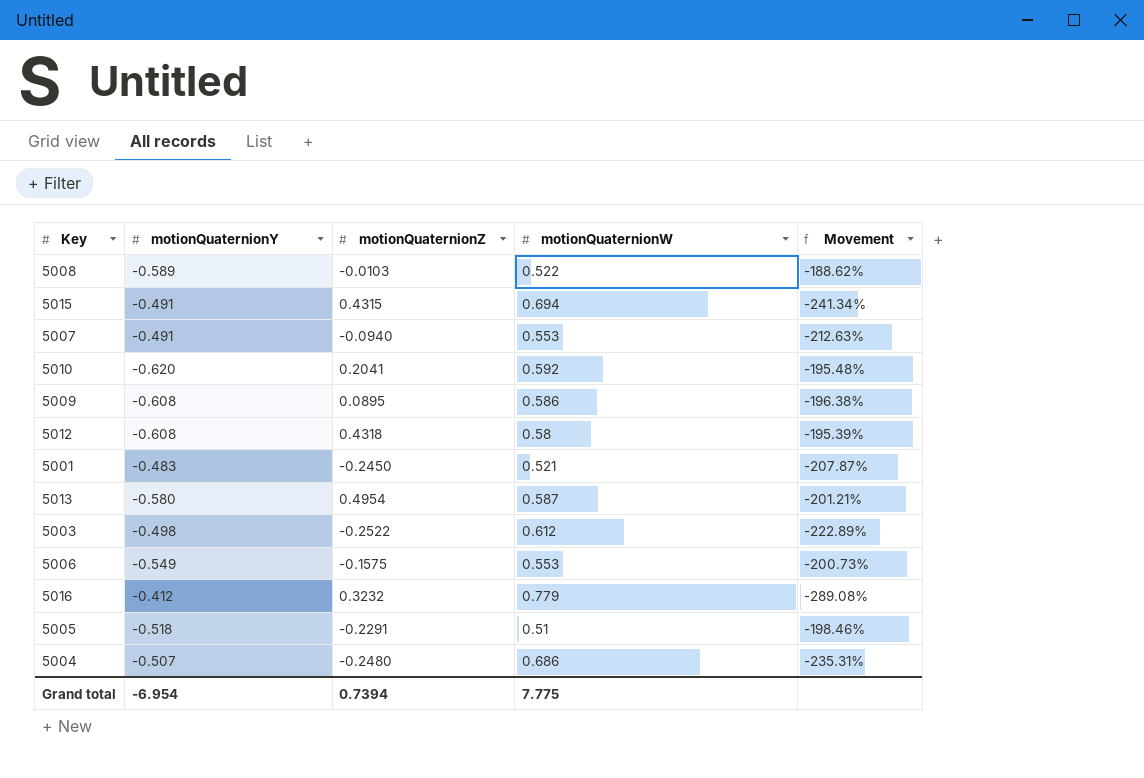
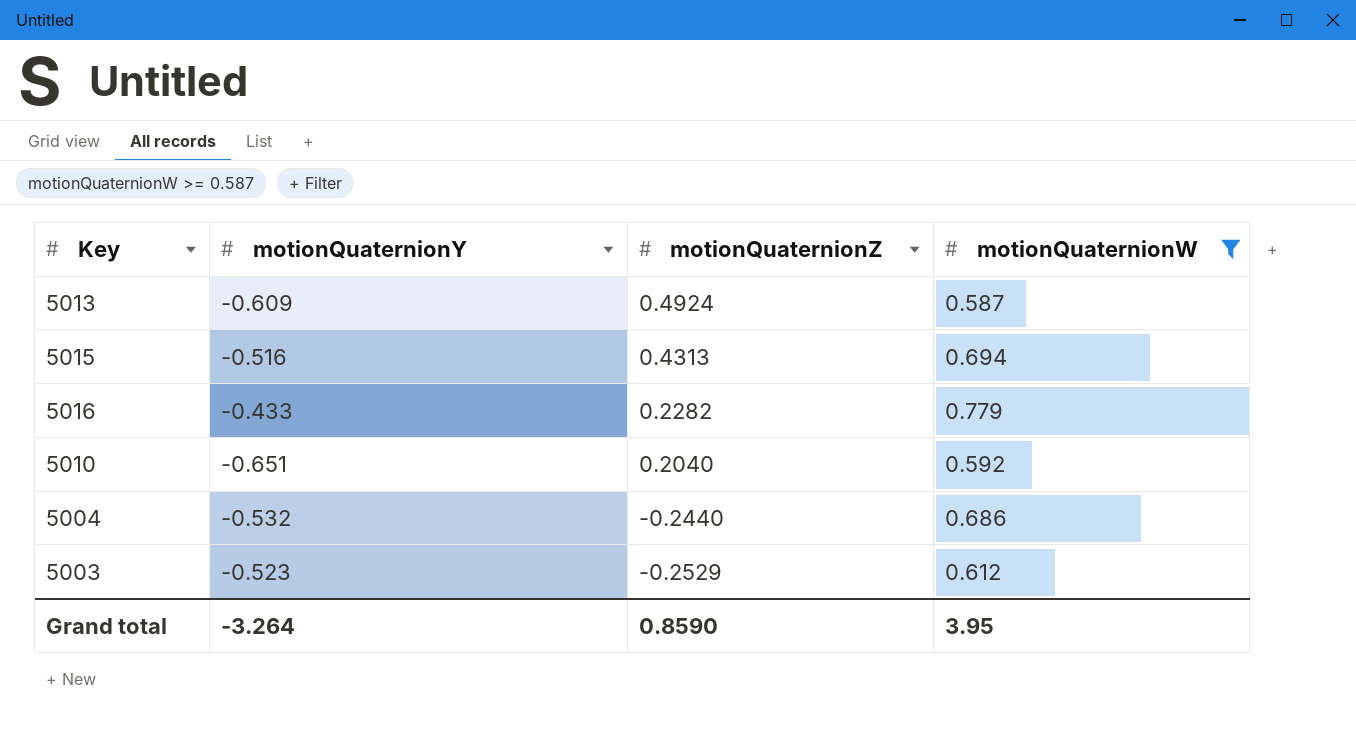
filter: none -> motionQuaternionW >= 0.587
row order: none -> motionQuaternionZ descending
column Movement | formula: ([motionQuaternionW] - [motionQuaternionY]) / [motionQuaternionY] -> none
5013 | motionQuaternionY: -0.580 -> -0.609
5013 | motionQuaternionZ: 0.4954 -> 0.4924
5015 | motionQuaternionY: -0.491 -> -0.516
5015 | motionQuaternionZ: 0.4315 -> 0.4313
5016 | motionQuaternionY: -0.412 -> -0.433
5016 | motionQuaternionZ: 0.3232 -> 0.2282
5010 | motionQuaternionY: -0.620 -> -0.651
5010 | motionQuaternionZ: 0.2041 -> 0.2040
5004 | motionQuaternionY: -0.507 -> -0.532
5004 | motionQuaternionZ: -0.2480 -> -0.2440
5003 | motionQuaternionY: -0.498 -> -0.523
5003 | motionQuaternionZ: -0.2522 -> -0.2529
Grand total | motionQuaternionY: -6.954 -> -3.264
Grand total | motionQuaternionZ: 0.7394 -> 0.8590
Grand total | motionQuaternionW: 7.775 -> 3.95

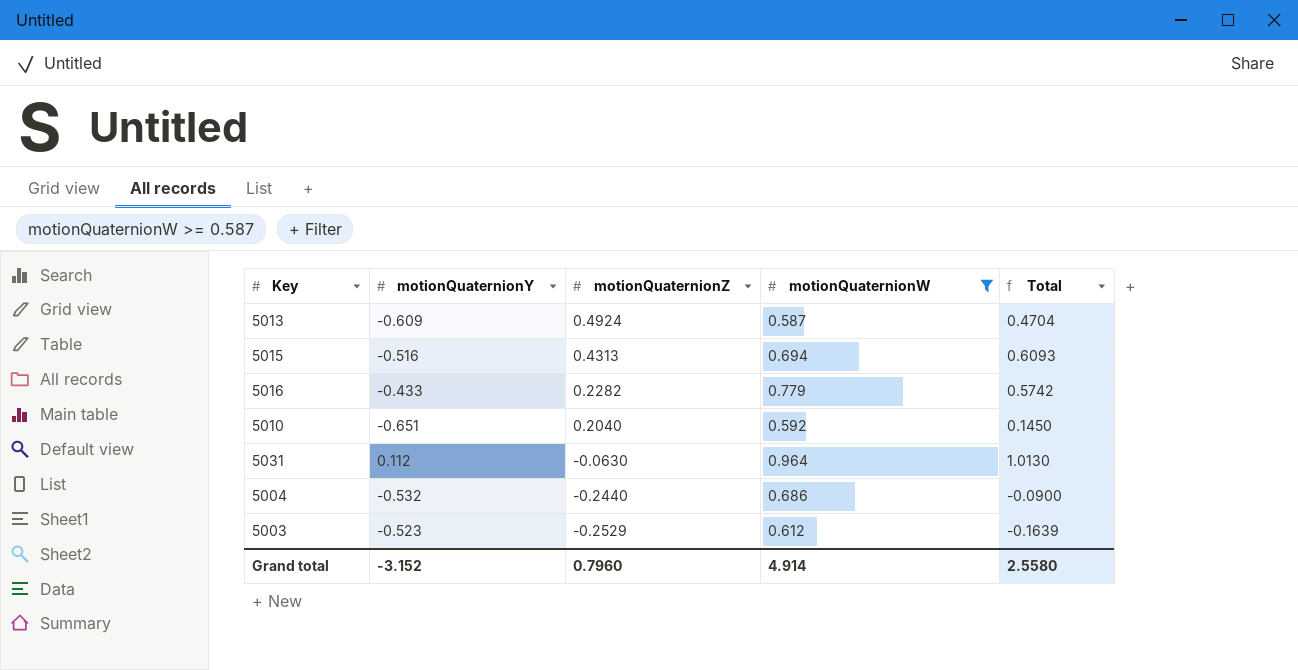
column Total | formula: none -> [motionQuaternionY] + [motionQuaternionZ] + [motionQuaternionW]
row 5031: none -> 0.112 | -0.0630 | 0.964 | 1.0130
Grand total | motionQuaternionY: -3.264 -> -3.152
Grand total | motionQuaternionZ: 0.8590 -> 0.7960
Grand total | motionQuaternionW: 3.95 -> 4.914

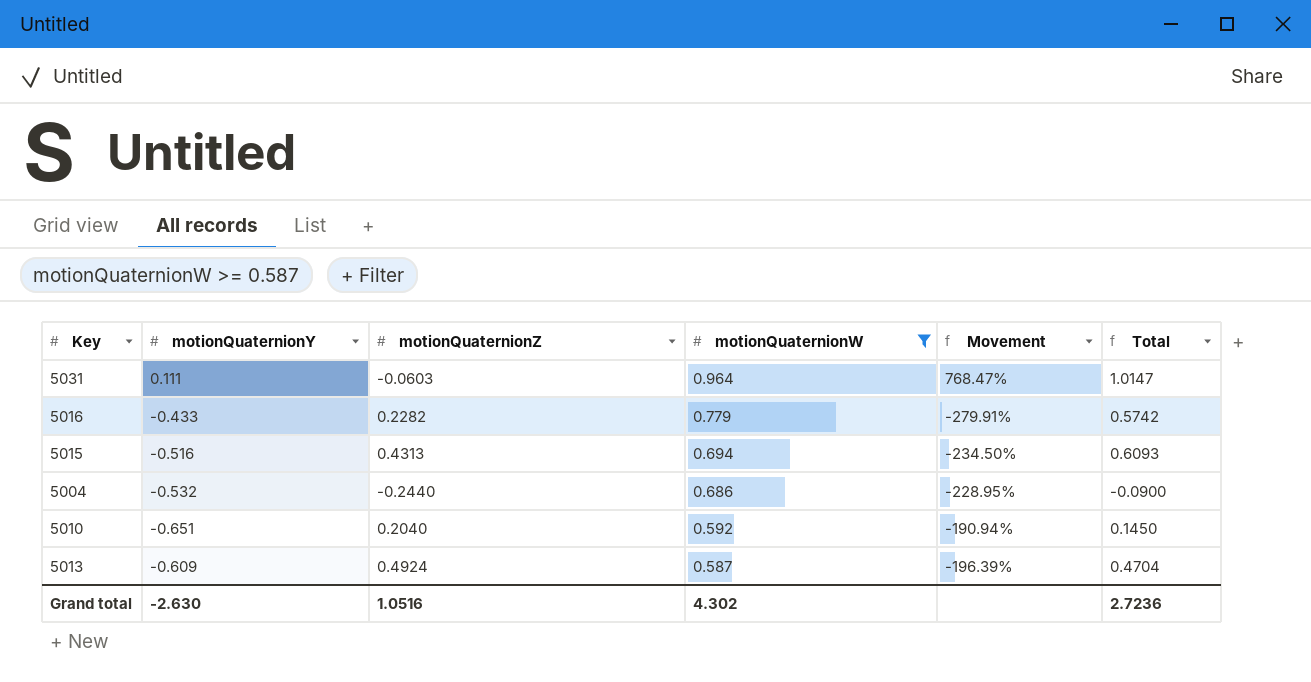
row order: motionQuaternionZ descending -> motionQuaternionW descending
column Movement | formula: none -> ([motionQuaternionW] - [motionQuaternionY]) / [motionQuaternionY]
row 5003: -0.523 | -0.2529 | 0.612 | -0.1639 -> none
5031 | motionQuaternionY: 0.112 -> 0.111
5031 | motionQuaternionZ: -0.0630 -> -0.0603
5031 | Total: 1.0130 -> 1.0147
Grand total | motionQuaternionY: -3.152 -> -2.630
Grand total | motionQuaternionZ: 0.7960 -> 1.0516
Grand total | motionQuaternionW: 4.914 -> 4.302
Grand total | Total: 2.5580 -> 2.7236

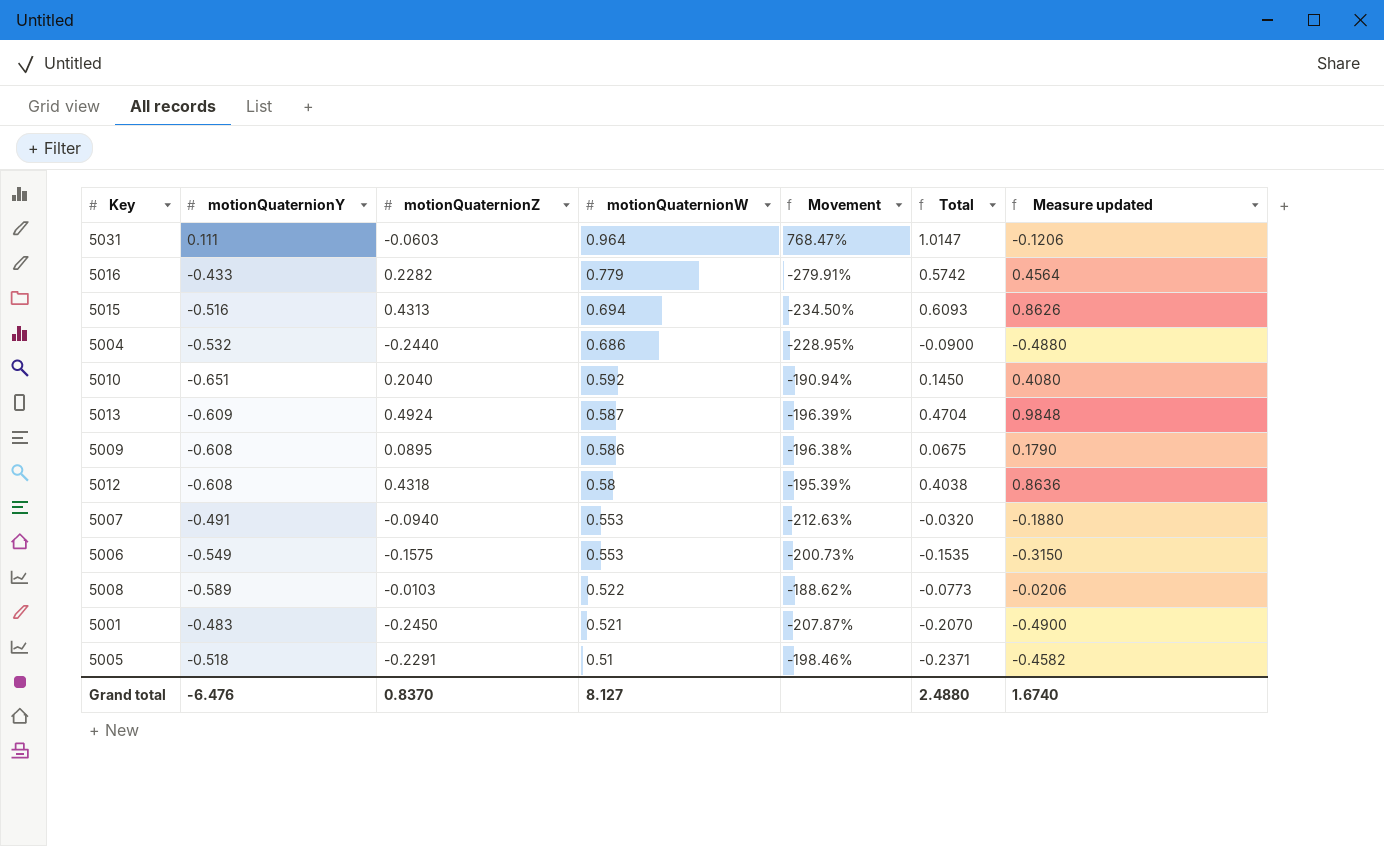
filter: motionQuaternionW >= 0.587 -> none
column Measure updated | formula: none -> [motionQuaternionZ] * 2
Grand total | motionQuaternionY: -2.630 -> -6.476
Grand total | motionQuaternionZ: 1.0516 -> 0.8370
Grand total | motionQuaternionW: 4.302 -> 8.127
Grand total | Total: 2.7236 -> 2.4880

